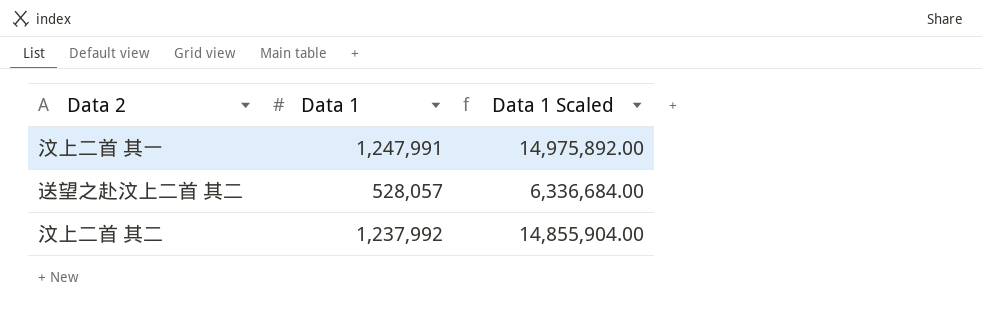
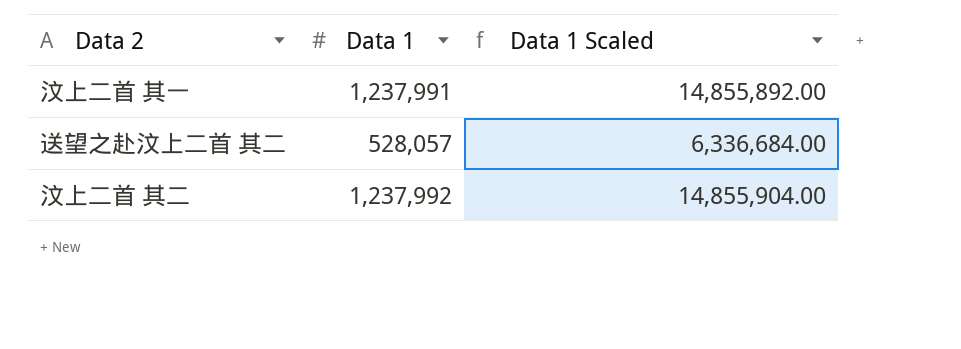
汶上二首 其一 | Data 1: 1,247,991 -> 1,237,991
汶上二首 其一 | Data 1 Scaled: 14,975,892.00 -> 14,855,892.00

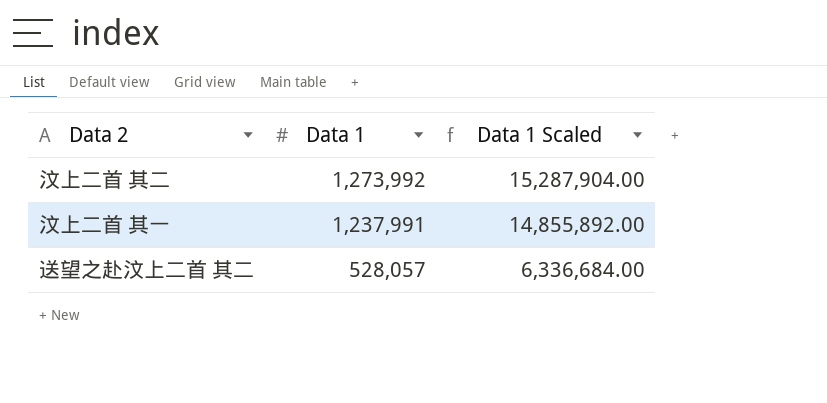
row order: none -> Data 1 descending
汶上二首 其二 | Data 1: 1,237,992 -> 1,273,992
汶上二首 其二 | Data 1 Scaled: 14,855,904.00 -> 15,287,904.00

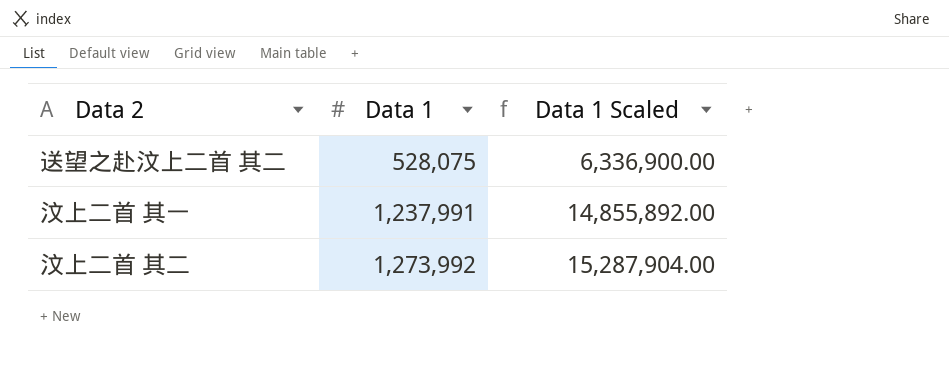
row order: Data 1 descending -> Data 1 ascending
送望之赴汶上二首 其二 | Data 1: 528,057 -> 528,075
送望之赴汶上二首 其二 | Data 1 Scaled: 6,336,684.00 -> 6,336,900.00

